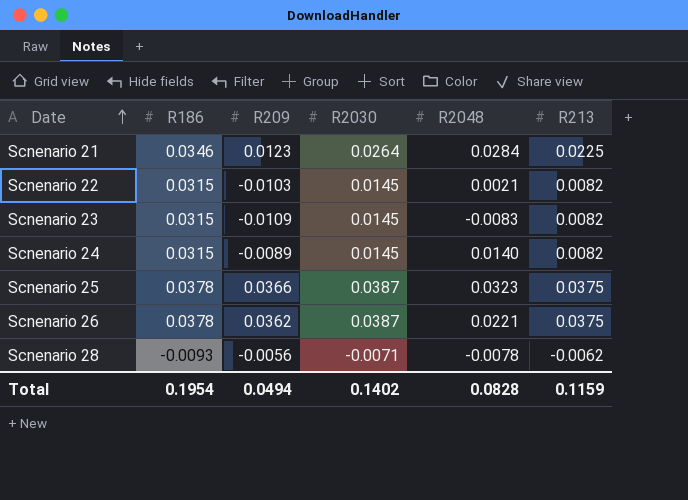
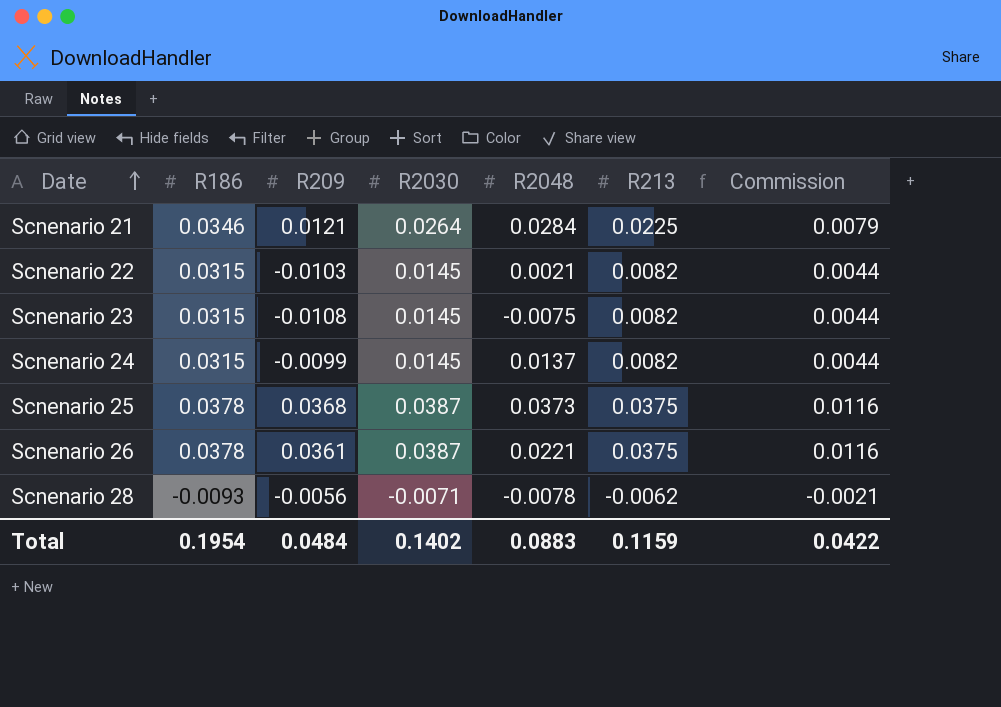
column Commission | formula: none -> [R2030] * 0.3
Scnenario 21 | R209: 0.0123 -> 0.0121
Scnenario 23 | R209: -0.0109 -> -0.0108
Scnenario 23 | R2048: -0.0083 -> -0.0075
Scnenario 24 | R209: -0.0089 -> -0.0099
Scnenario 24 | R2048: 0.0140 -> 0.0137
Scnenario 25 | R209: 0.0366 -> 0.0368
Scnenario 25 | R2048: 0.0323 -> 0.0373
Scnenario 26 | R209: 0.0362 -> 0.0361
Total | R209: 0.0494 -> 0.0484
Total | R2048: 0.0828 -> 0.0883

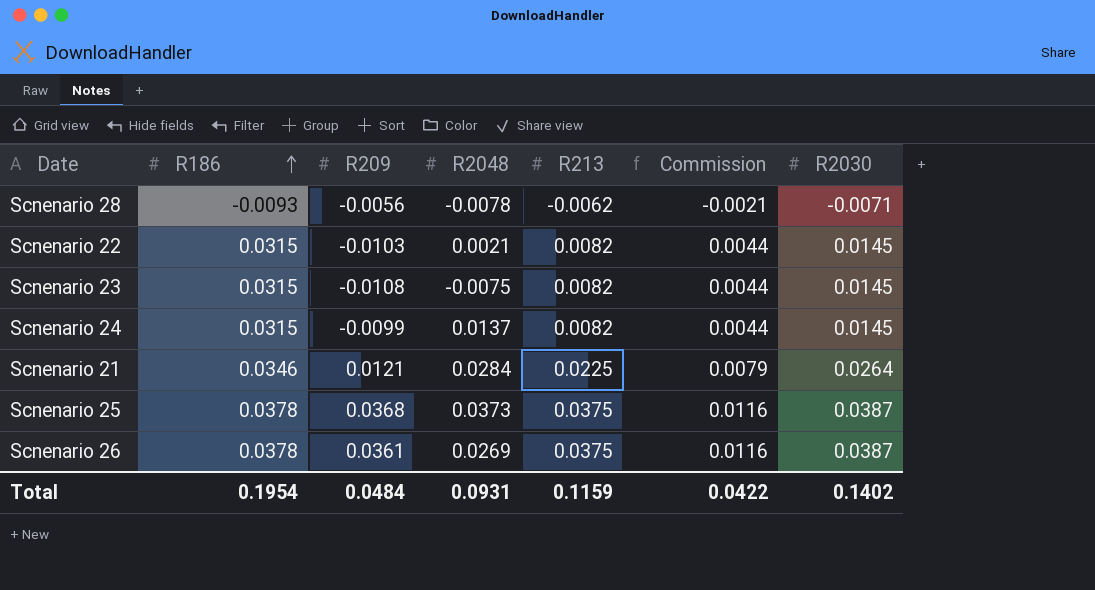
row order: Date ascending -> R186 ascending
column R2030 | position: 4 -> 7
Scnenario 26 | R2048: 0.0221 -> 0.0269
Total | R2048: 0.0883 -> 0.0931

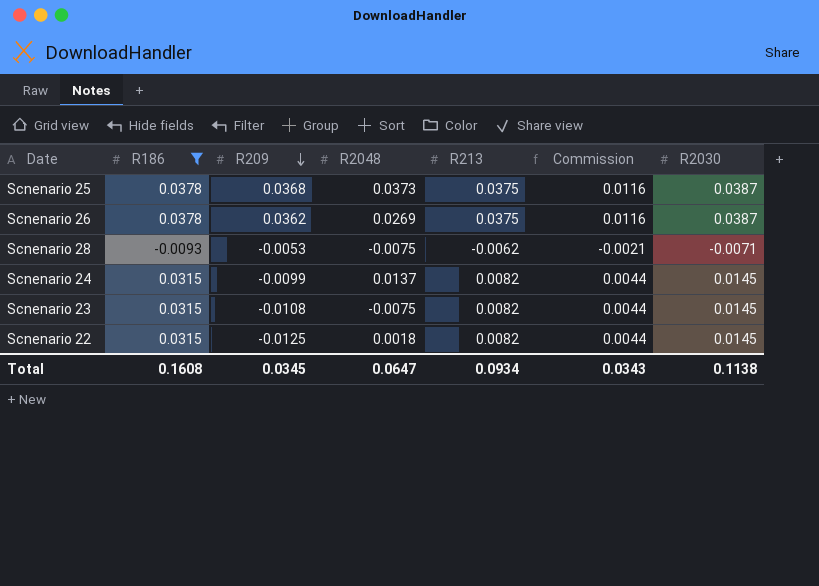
filter: none -> R186 != 0.0346
row order: R186 ascending -> R209 descending
Scnenario 26 | R209: 0.0361 -> 0.0362
Scnenario 28 | R209: -0.0056 -> -0.0053
Scnenario 28 | R2048: -0.0078 -> -0.0075
Scnenario 22 | R209: -0.0103 -> -0.0125
Scnenario 22 | R2048: 0.0021 -> 0.0018
Total | R186: 0.1954 -> 0.1608
Total | R209: 0.0484 -> 0.0345
Total | R2048: 0.0931 -> 0.0647
Total | R213: 0.1159 -> 0.0934
Total | Commission: 0.0422 -> 0.0343
Total | R2030: 0.1402 -> 0.1138

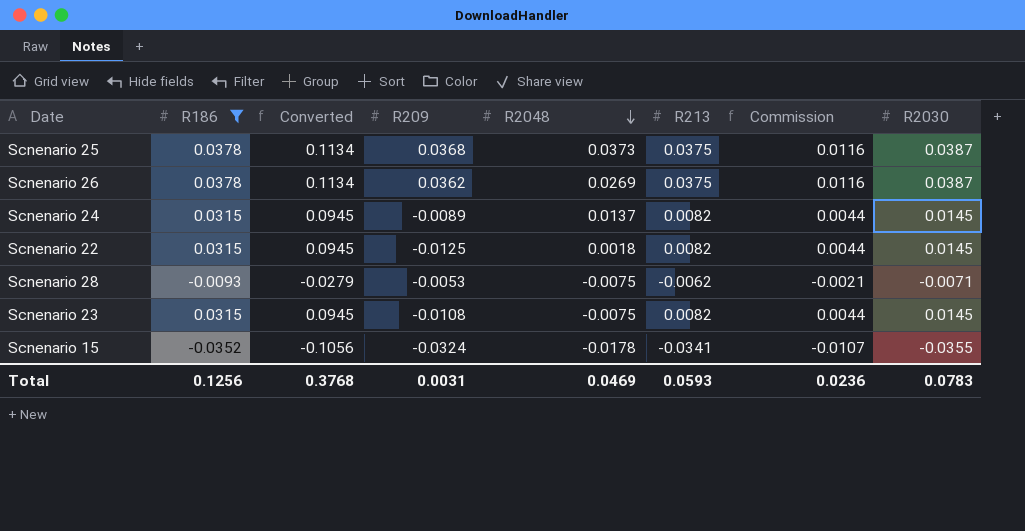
row order: R209 descending -> R2048 descending
column Converted | formula: none -> [R186] * 3
Scnenario 24 | R209: -0.0099 -> -0.0089
row Scnenario 15: none -> -0.0352 | -0.1056 | -0.0324 | -0.0178 | -0.0341 | -0.0107 | -0.0355
Total | R186: 0.1608 -> 0.1256
Total | R209: 0.0345 -> 0.0031
Total | R2048: 0.0647 -> 0.0469
Total | R213: 0.0934 -> 0.0593
Total | Commission: 0.0343 -> 0.0236
Total | R2030: 0.1138 -> 0.0783

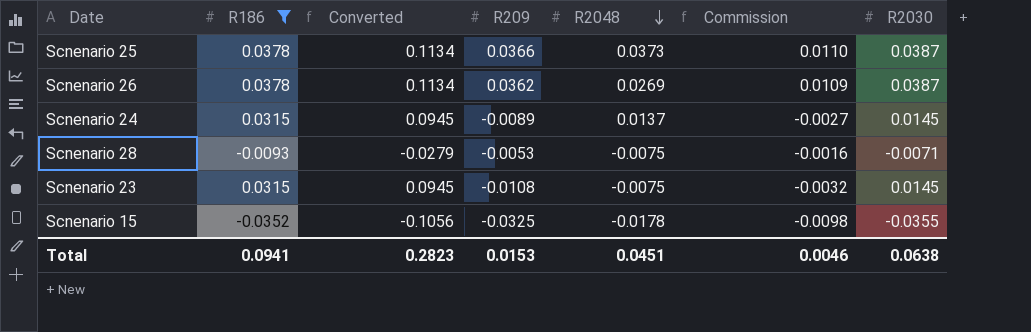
column R213 | position: 6 -> none
column Commission | formula: [R2030] * 0.3 -> [R209] * 0.3
row Scnenario 22: 0.0315 | 0.0945 | -0.0125 | 0.0018 | 0.0082 | 0.0044 | 0.0145 -> none
Scnenario 25 | R209: 0.0368 -> 0.0366
Scnenario 15 | R209: -0.0324 -> -0.0325
Total | R186: 0.1256 -> 0.0941
Total | Converted: 0.3768 -> 0.2823
Total | R209: 0.0031 -> 0.0153
Total | R2048: 0.0469 -> 0.0451
Total | Commission: 0.0236 -> 0.0046
Total | R2030: 0.0783 -> 0.0638

